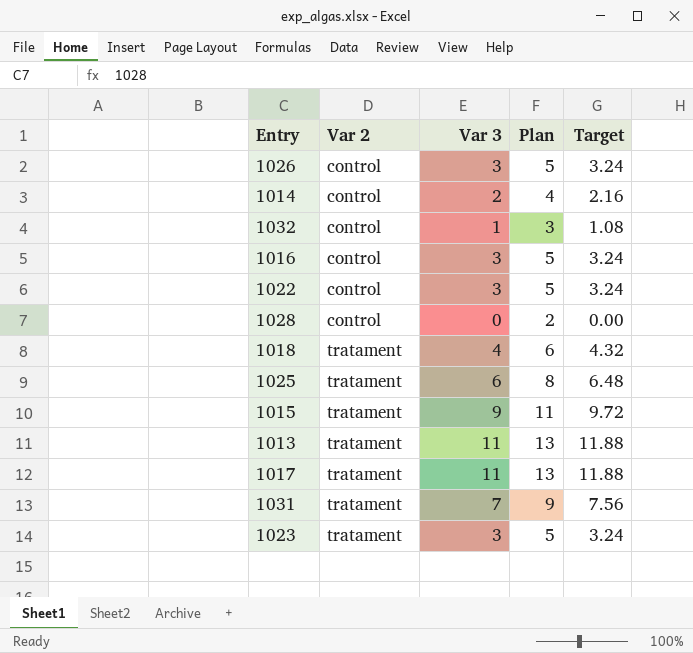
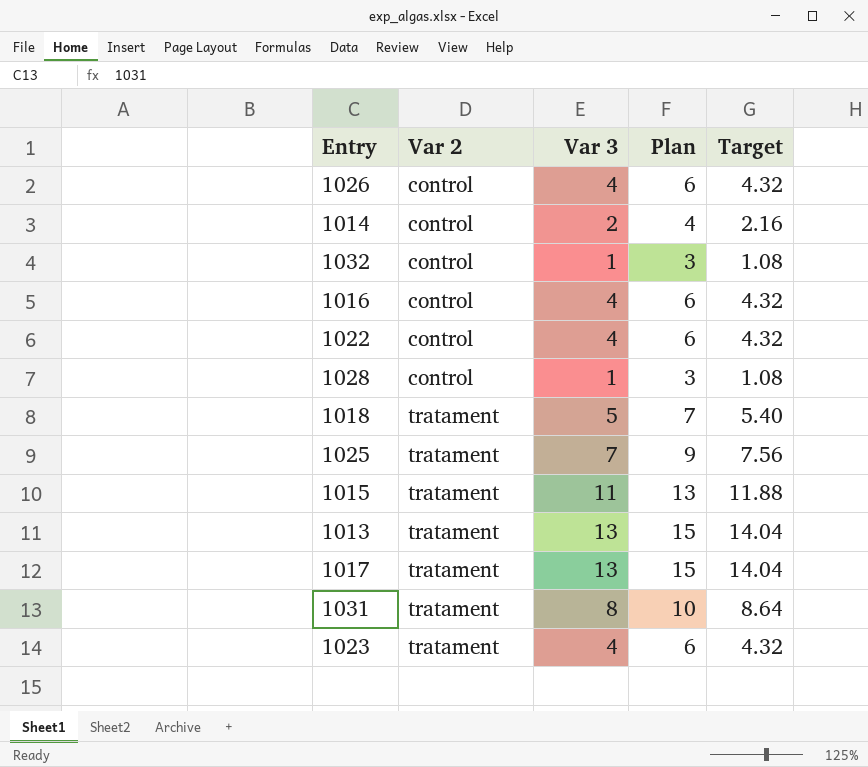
1026 | Var 3: 3 -> 4
1026 | Plan: 5 -> 6
1026 | Target: 3.24 -> 4.32
1016 | Var 3: 3 -> 4
1016 | Plan: 5 -> 6
1016 | Target: 3.24 -> 4.32
1022 | Var 3: 3 -> 4
1022 | Plan: 5 -> 6
1022 | Target: 3.24 -> 4.32
1028 | Var 3: 0 -> 1
1028 | Plan: 2 -> 3
1028 | Target: 0.00 -> 1.08
1018 | Var 3: 4 -> 5
1018 | Plan: 6 -> 7
1018 | Target: 4.32 -> 5.40
1025 | Var 3: 6 -> 7
1025 | Plan: 8 -> 9
1025 | Target: 6.48 -> 7.56
1015 | Var 3: 9 -> 11
1015 | Plan: 11 -> 13
1015 | Target: 9.72 -> 11.88
1013 | Var 3: 11 -> 13
1013 | Plan: 13 -> 15
1013 | Target: 11.88 -> 14.04
1017 | Var 3: 11 -> 13
1017 | Plan: 13 -> 15
1017 | Target: 11.88 -> 14.04
1031 | Var 3: 7 -> 8
1031 | Plan: 9 -> 10
1031 | Target: 7.56 -> 8.64
1023 | Var 3: 3 -> 4
1023 | Plan: 5 -> 6
1023 | Target: 3.24 -> 4.32

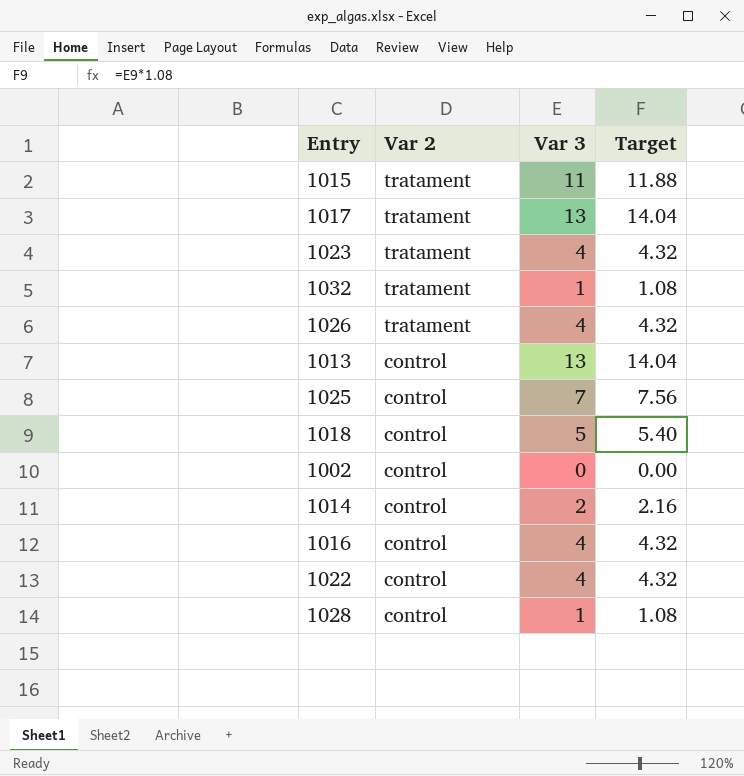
row order: Var 2 ascending -> Var 2 descending
column Plan | formula: [Var 3] + 2 -> none
row 1031: tratament | 8 | 10 | 8.64 -> none
1032 | Var 2: control -> tratament
1026 | Var 2: control -> tratament
1013 | Var 2: tratament -> control
1025 | Var 2: tratament -> control
1018 | Var 2: tratament -> control
row 1002: none -> control | 0 | 0.00

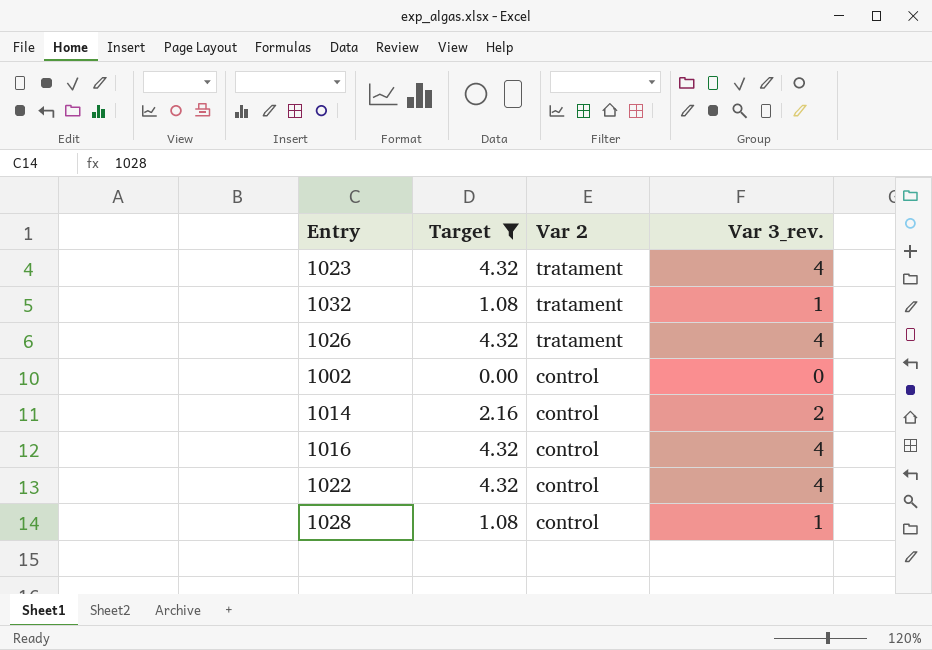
filter: none -> Target <= 4.32
column Target | position: 4 -> 2
column name: Var 3 -> Var 3_rev.

